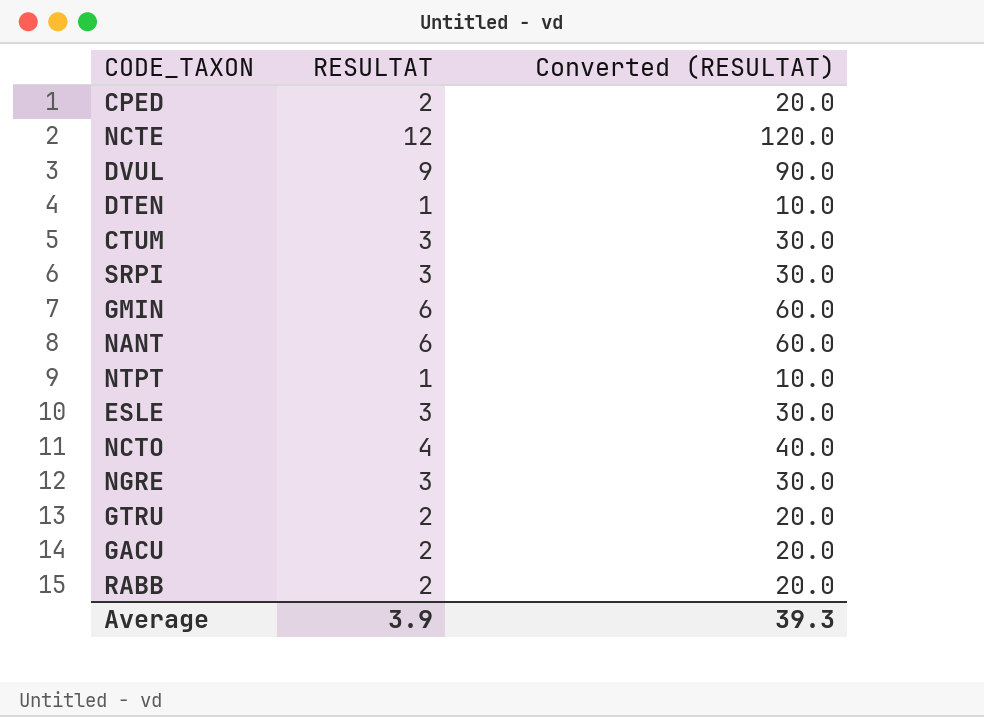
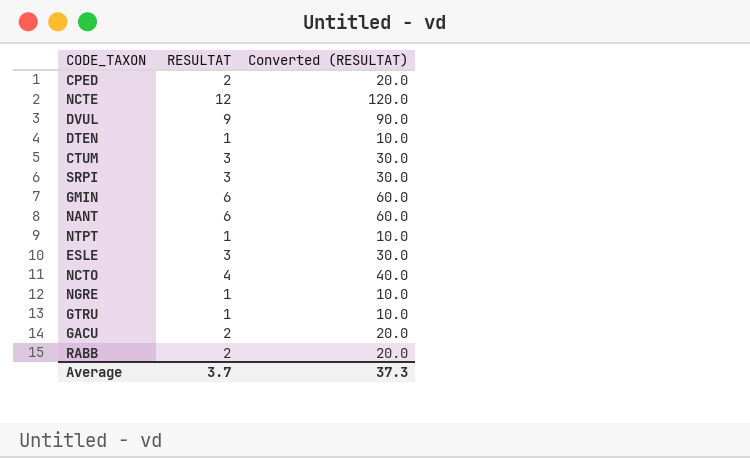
NGRE | RESULTAT: 3 -> 1
NGRE | Converted (RESULTAT): 30.0 -> 10.0
GTRU | RESULTAT: 2 -> 1
GTRU | Converted (RESULTAT): 20.0 -> 10.0
Average | RESULTAT: 3.9 -> 3.7
Average | Converted (RESULTAT): 39.3 -> 37.3

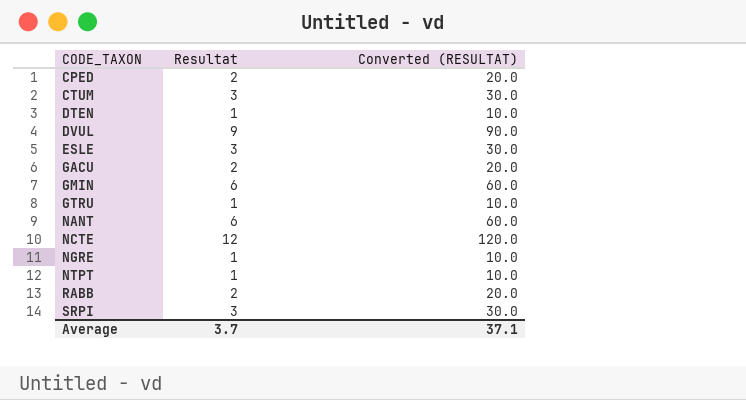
row order: none -> CODE_TAXON ascending
column name: RESULTAT -> Resultat
row NCTO: 4 | 40.0 -> none
Average | Converted (RESULTAT): 37.3 -> 37.1

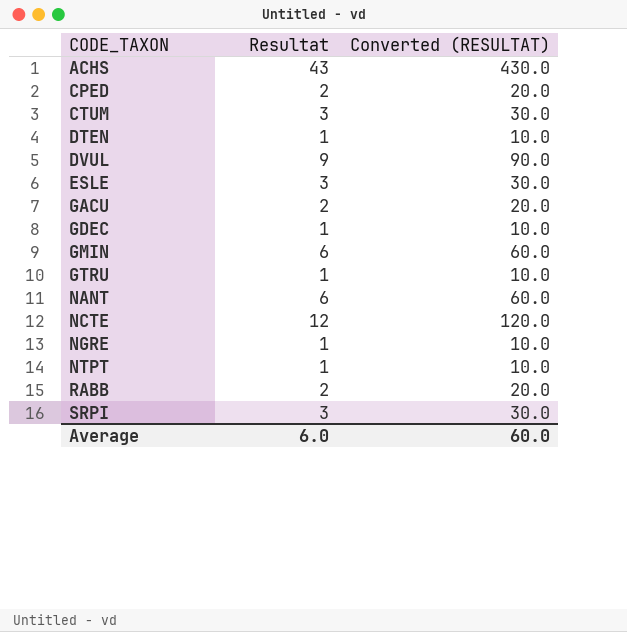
row ACHS: none -> 43 | 430.0
row GDEC: none -> 1 | 10.0
Average | Resultat: 3.7 -> 6.0
Average | Converted (RESULTAT): 37.1 -> 60.0

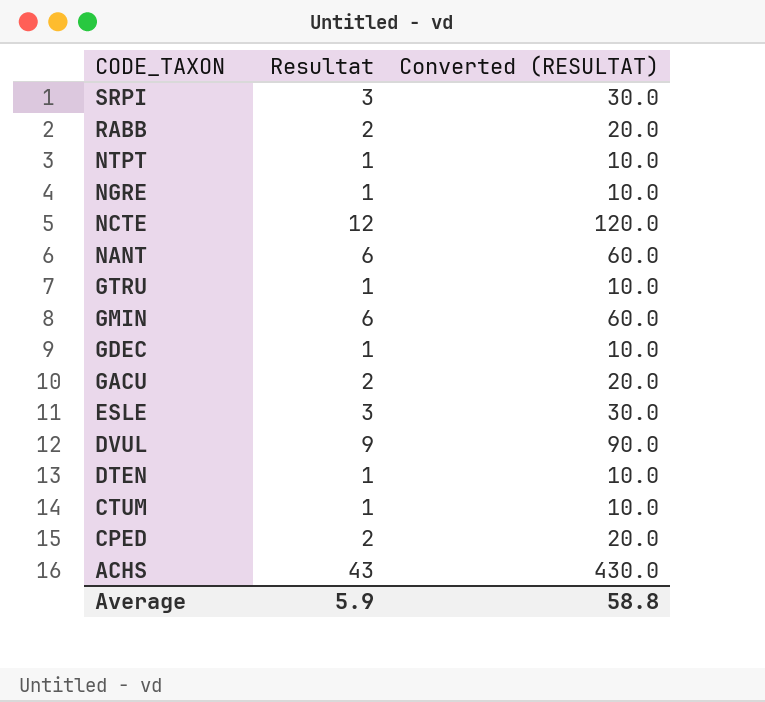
row order: CODE_TAXON ascending -> CODE_TAXON descending
CTUM | Resultat: 3 -> 1
CTUM | Converted (RESULTAT): 30.0 -> 10.0
Average | Resultat: 6.0 -> 5.9
Average | Converted (RESULTAT): 60.0 -> 58.8

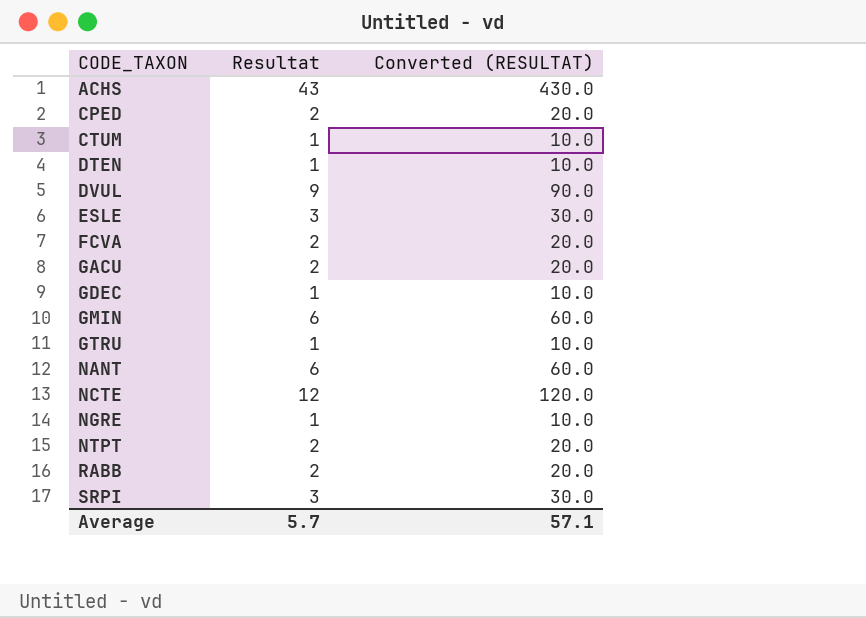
row order: CODE_TAXON descending -> CODE_TAXON ascending
row FCVA: none -> 2 | 20.0
NTPT | Resultat: 1 -> 2
NTPT | Converted (RESULTAT): 10.0 -> 20.0
Average | Resultat: 5.9 -> 5.7
Average | Converted (RESULTAT): 58.8 -> 57.1

